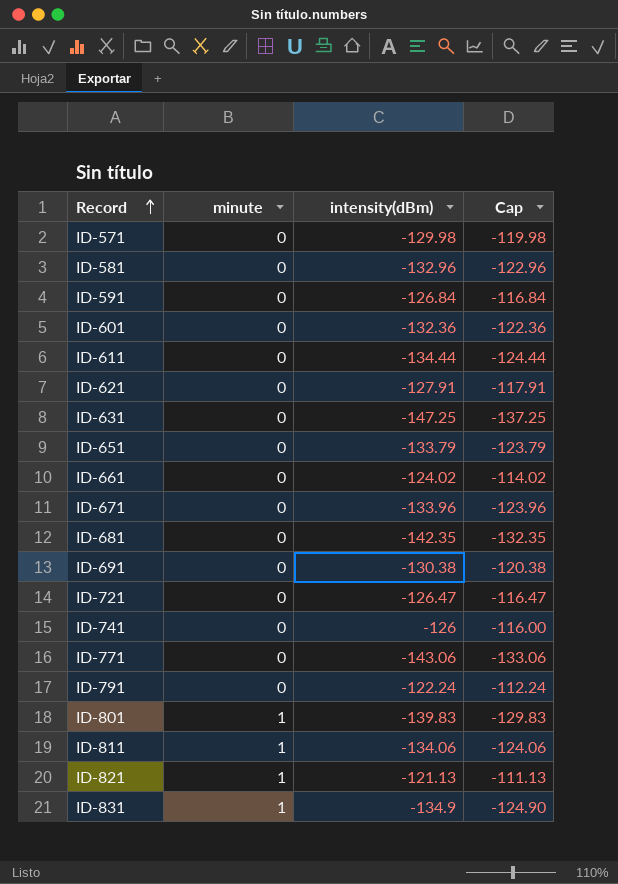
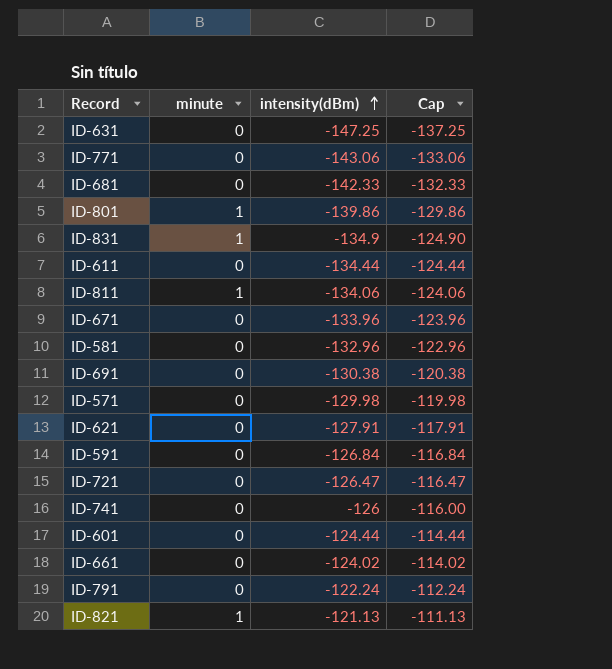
row order: Record ascending -> intensity(dBm) ascending
row ID-651: 0 | -133.79 | -123.79 -> none
ID-681 | intensity(dBm): -142.35 -> -142.33
ID-681 | Cap: -132.35 -> -132.33
ID-801 | intensity(dBm): -139.83 -> -139.86
ID-801 | Cap: -129.83 -> -129.86
ID-601 | intensity(dBm): -132.36 -> -124.44
ID-601 | Cap: -122.36 -> -114.44

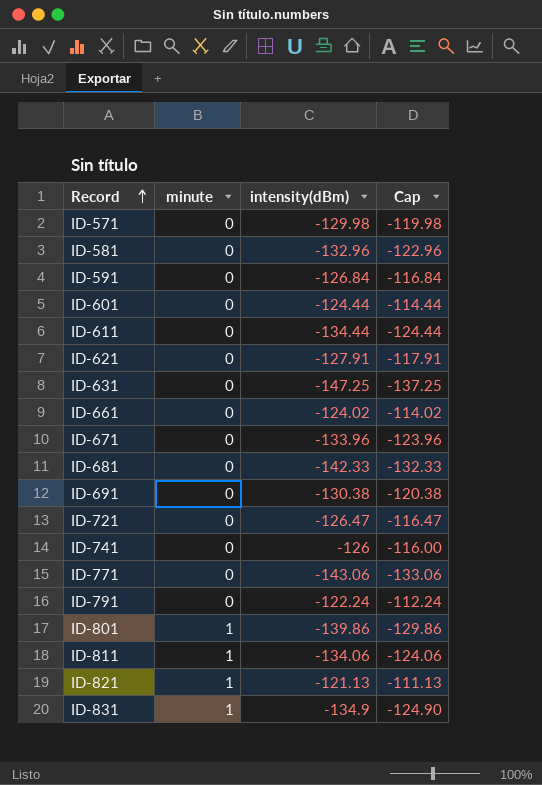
row order: intensity(dBm) ascending -> Record ascending

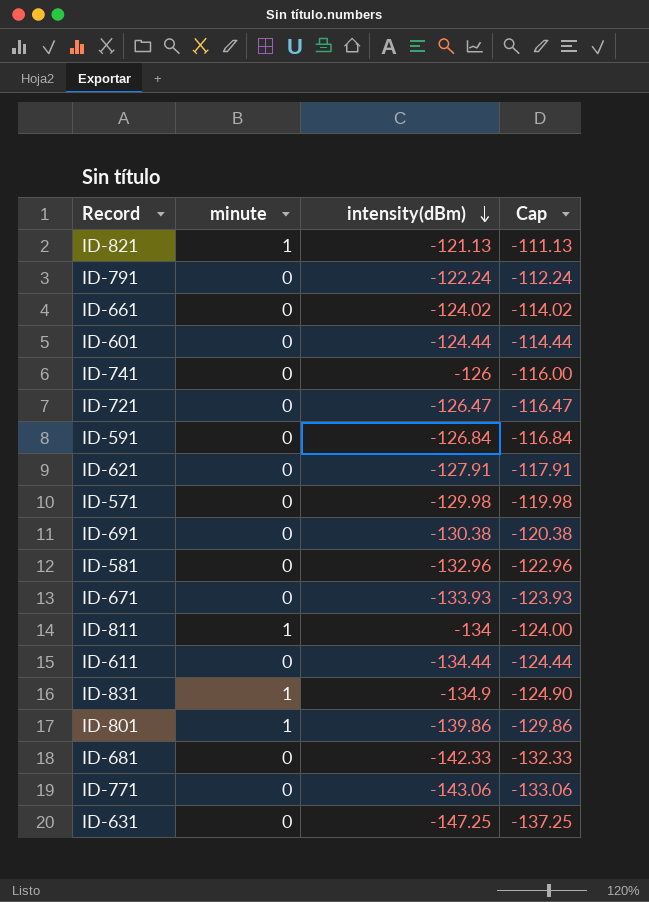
row order: Record ascending -> intensity(dBm) descending
ID-671 | intensity(dBm): -133.96 -> -133.93
ID-671 | Cap: -123.96 -> -123.93
ID-811 | intensity(dBm): -134.06 -> -134
ID-811 | Cap: -124.06 -> -124.00

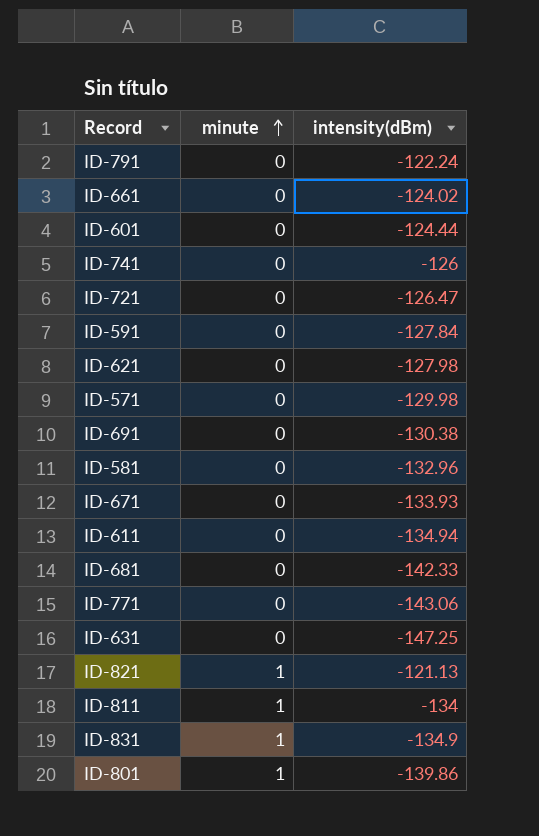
row order: intensity(dBm) descending -> minute ascending
column Cap | formula: [intensity(dBm)] + 10 -> none
ID-591 | intensity(dBm): -126.84 -> -127.84
ID-621 | intensity(dBm): -127.91 -> -127.98
ID-611 | intensity(dBm): -134.44 -> -134.94

